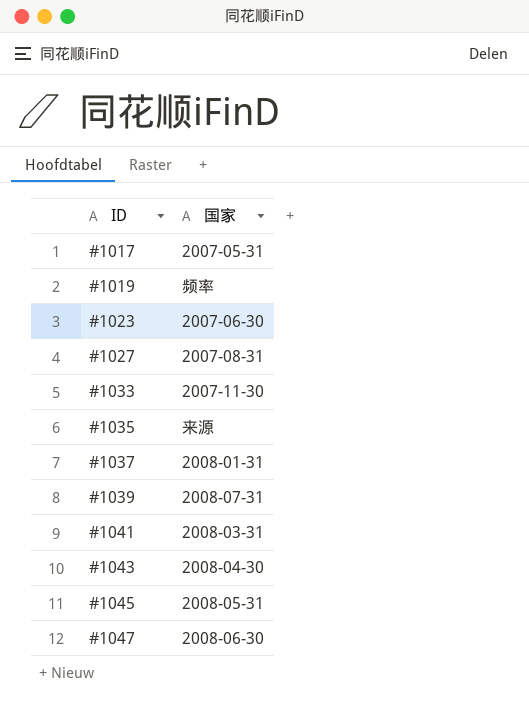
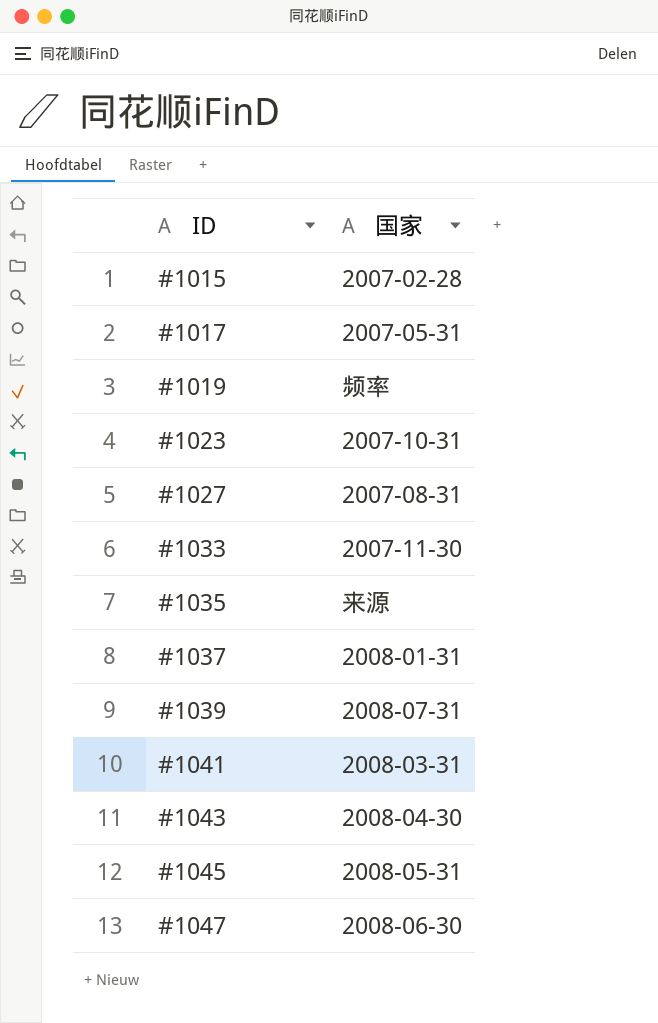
row #1015: none -> 2007-02-28
#1023 | 国家: 2007-06-30 -> 2007-10-31

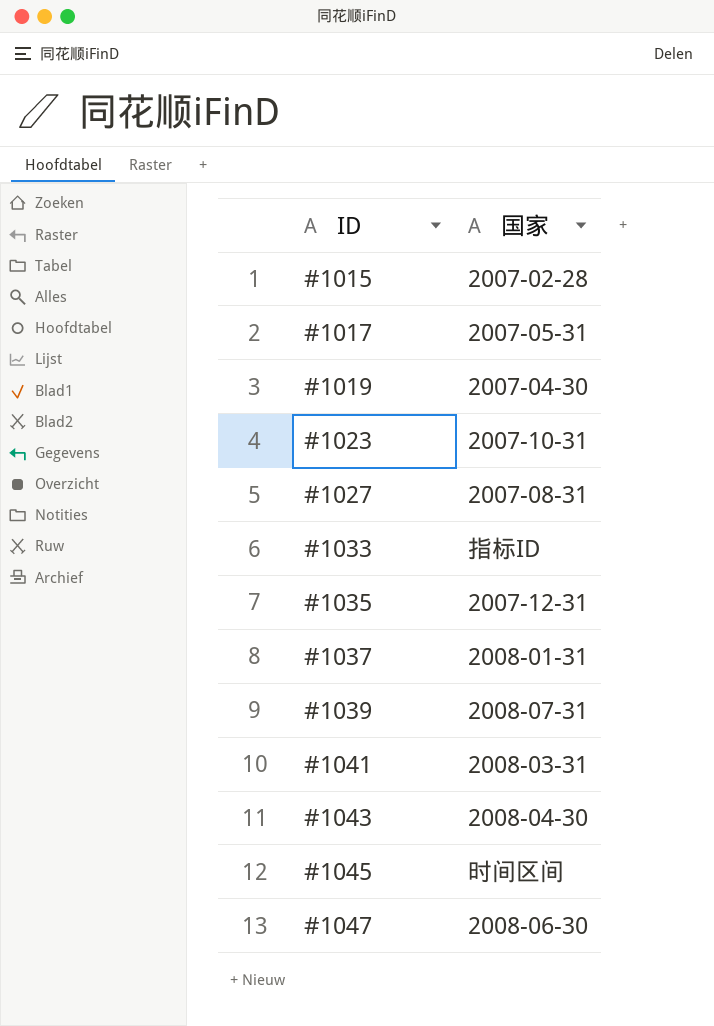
#1019 | 国家: 频率 -> 2007-04-30
#1033 | 国家: 2007-11-30 -> 指标ID
#1035 | 国家: 来源 -> 2007-12-31
#1045 | 国家: 2008-05-31 -> 时间区间

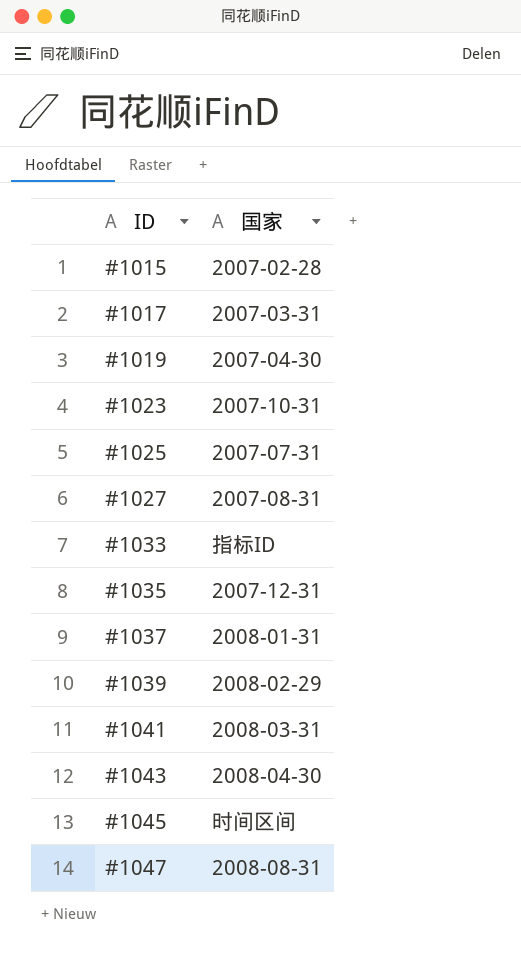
#1017 | 国家: 2007-05-31 -> 2007-03-31
row #1025: none -> 2007-07-31
#1039 | 国家: 2008-07-31 -> 2008-02-29
#1047 | 国家: 2008-06-30 -> 2008-08-31

